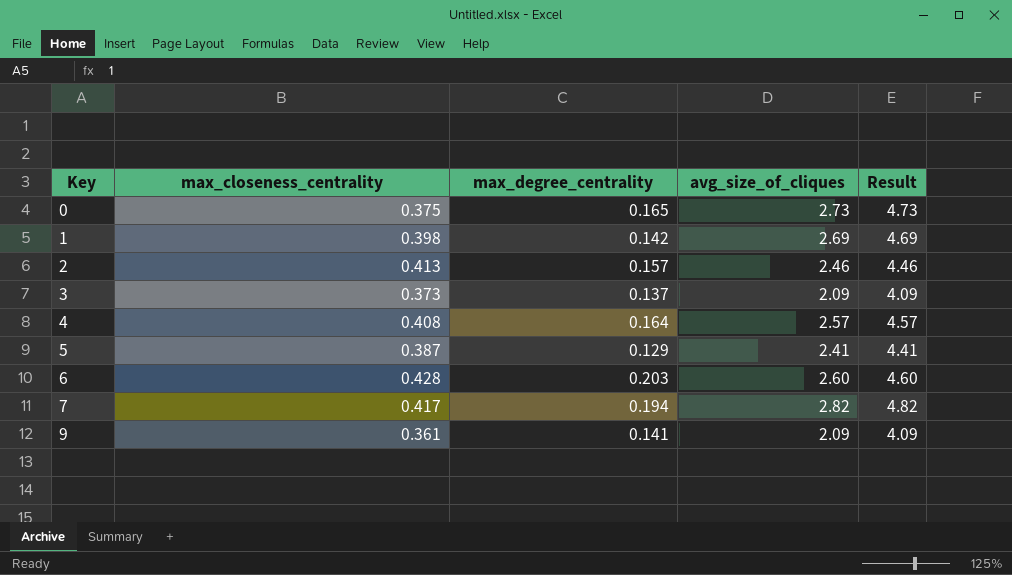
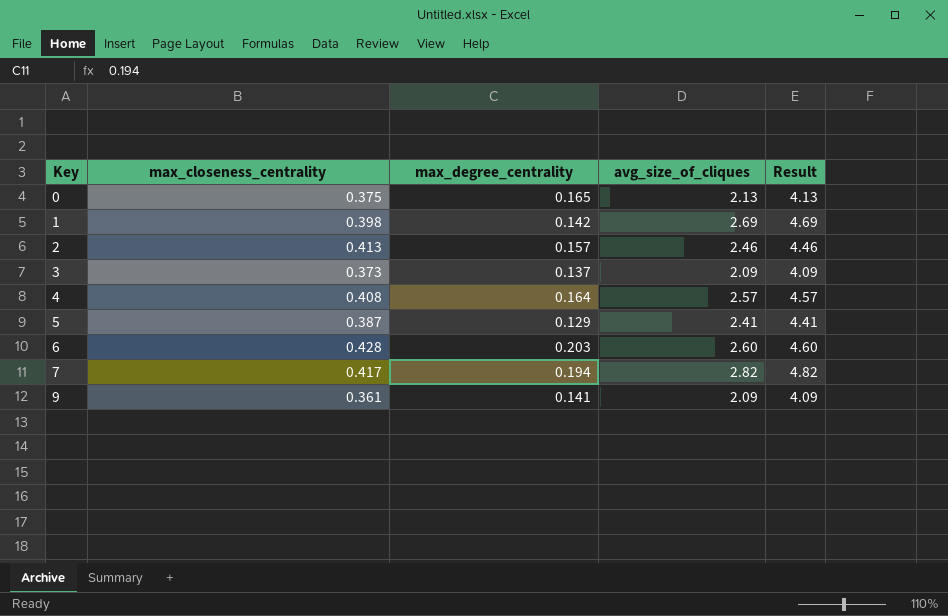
0 | avg_size_of_cliques: 2.73 -> 2.13
0 | Result: 4.73 -> 4.13

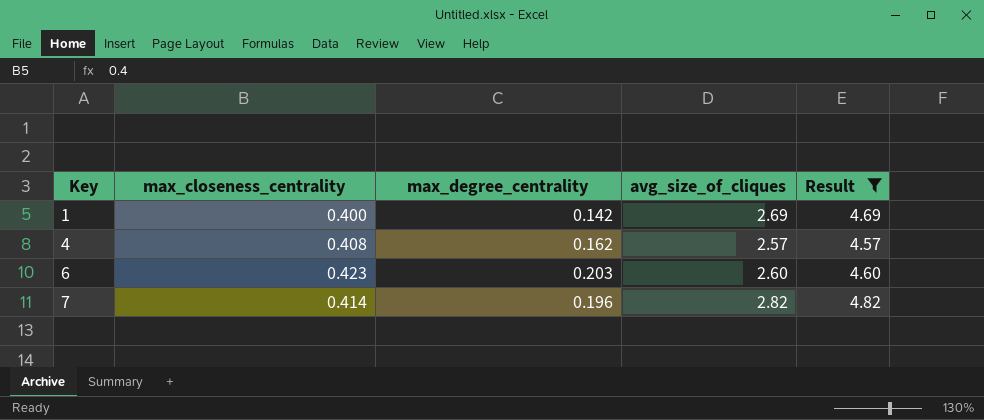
filter: none -> Result >= 4.57
1 | max_closeness_centrality: 0.398 -> 0.400
4 | max_degree_centrality: 0.164 -> 0.162
6 | max_closeness_centrality: 0.428 -> 0.423
7 | max_closeness_centrality: 0.417 -> 0.414
7 | max_degree_centrality: 0.194 -> 0.196

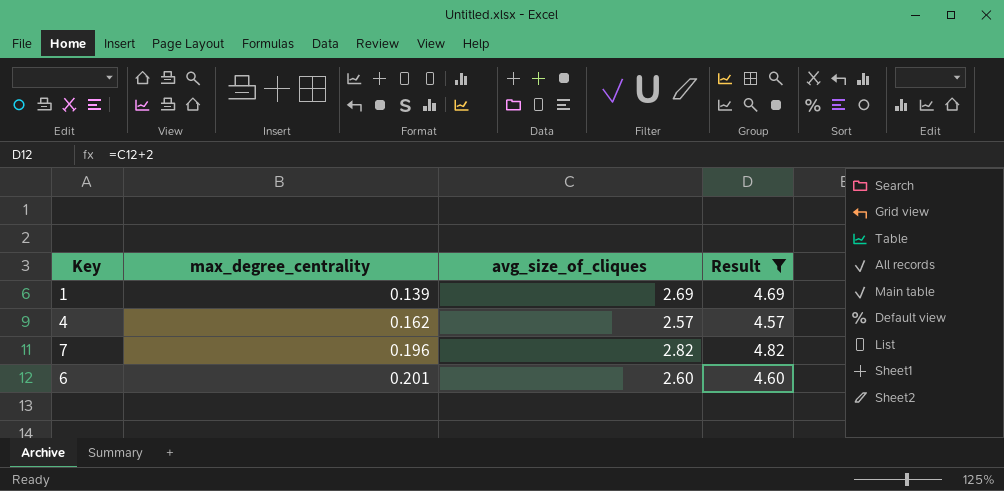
row order: Key ascending -> max_degree_centrality ascending
column max_closeness_centrality | position: 2 -> none
1 | max_degree_centrality: 0.142 -> 0.139
6 | max_degree_centrality: 0.203 -> 0.201

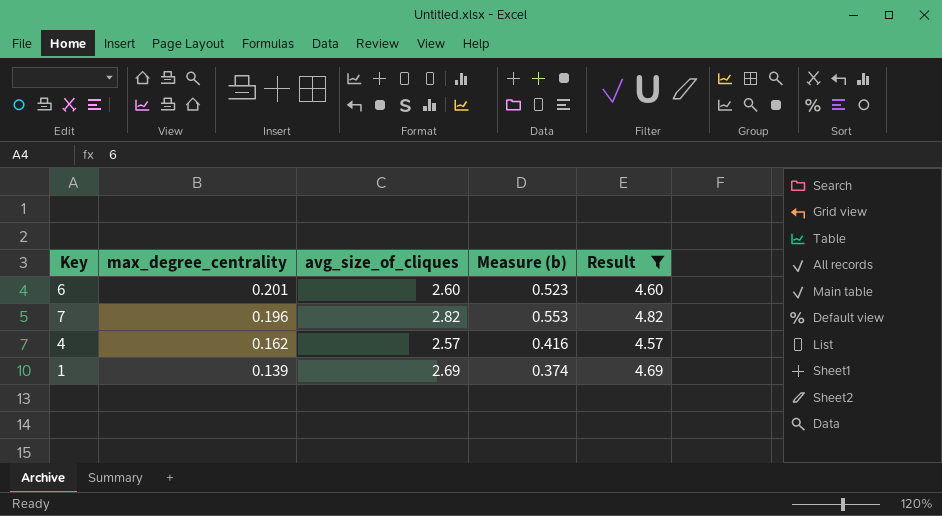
row order: max_degree_centrality ascending -> max_degree_centrality descending
column Measure (b) | formula: none -> [max_degree_centrality] * [avg_size_of_cliques]

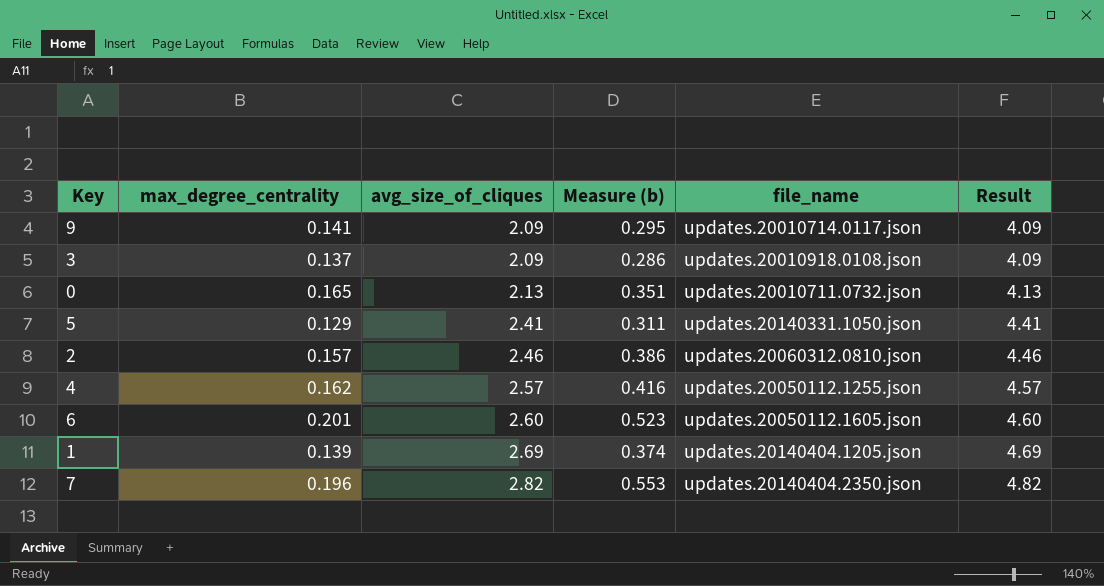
filter: Result >= 4.57 -> none
row order: max_degree_centrality descending -> avg_size_of_cliques ascending
column file_name | position: none -> 5

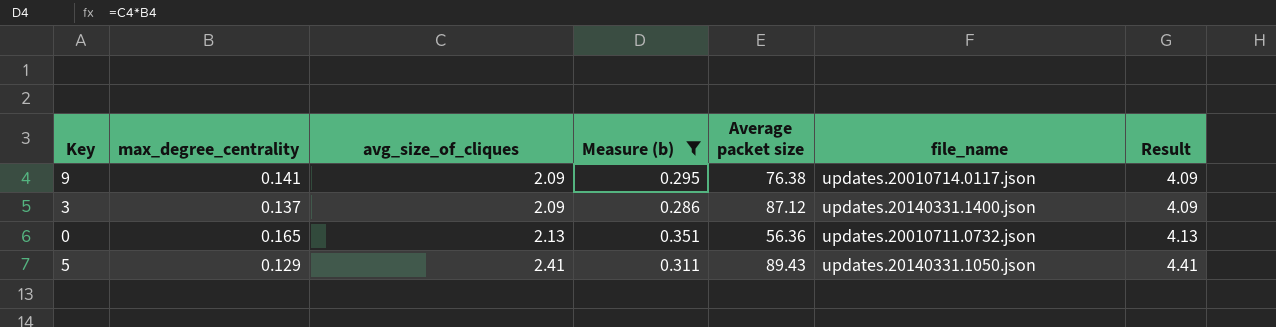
filter: none -> Measure (b) <= 0.351
column Average packet size | position: none -> 5
3 | file_name: updates.20010918.0108.json -> updates.20140331.1400.json

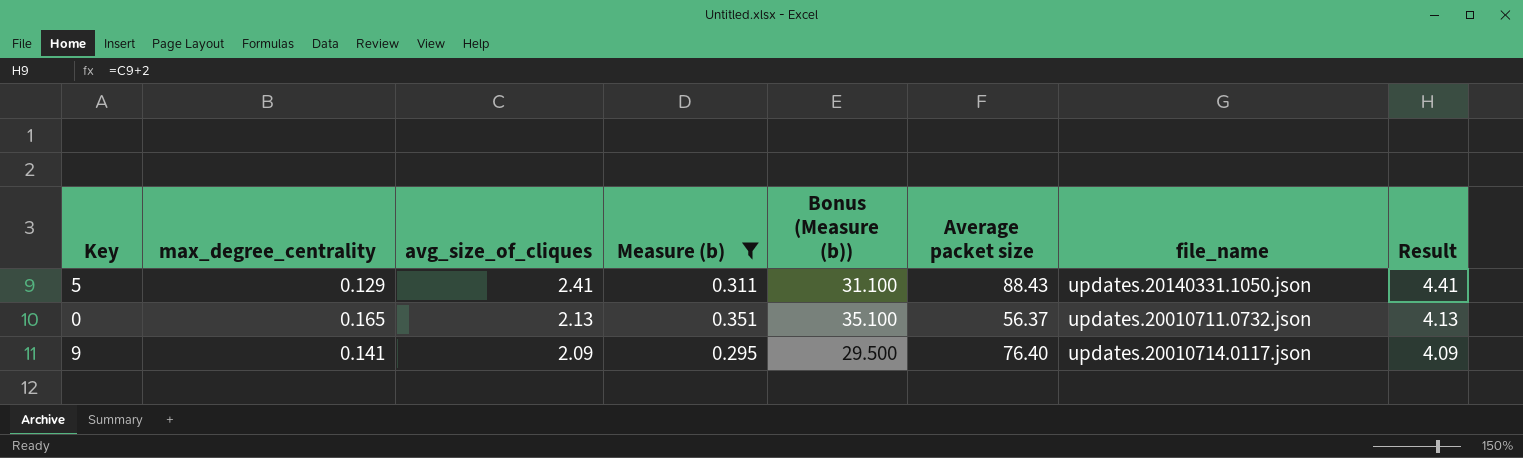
row order: avg_size_of_cliques ascending -> avg_size_of_cliques descending
column Bonus (Measure (b)) | formula: none -> [Measure (b)] * 100
row 3: 0.137 | 2.09 | 0.286 | 87.12 | updates.20140331.1400.json | 4.09 -> none
5 | Average packet size: 89.43 -> 88.43
0 | Average packet size: 56.36 -> 56.37
9 | Average packet size: 76.38 -> 76.40

